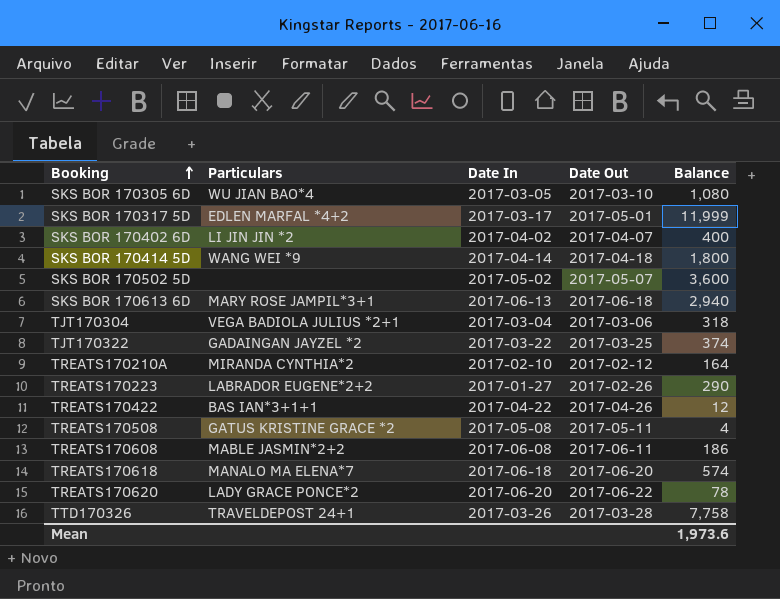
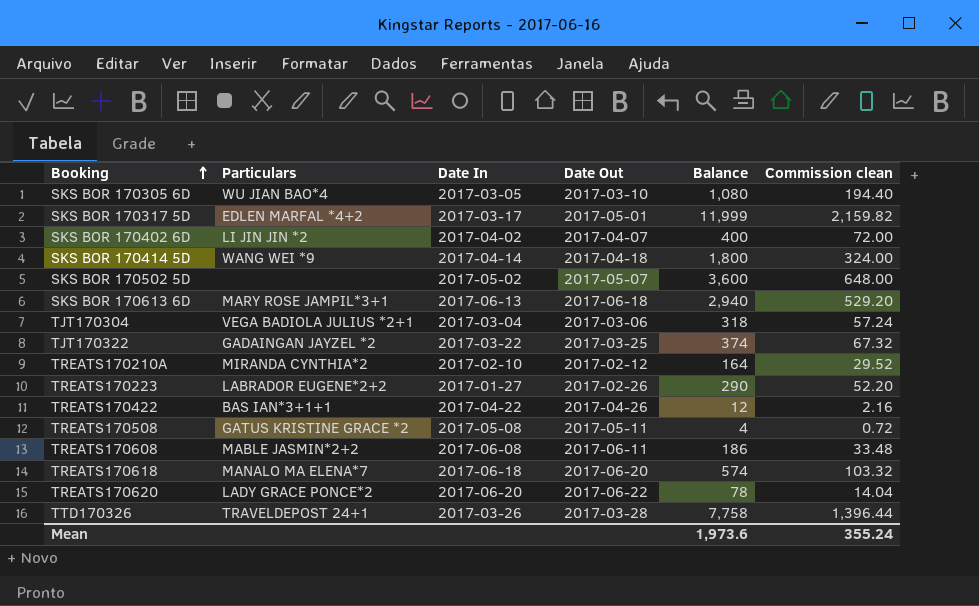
column Commission clean | formula: none -> [Balance] * 0.18

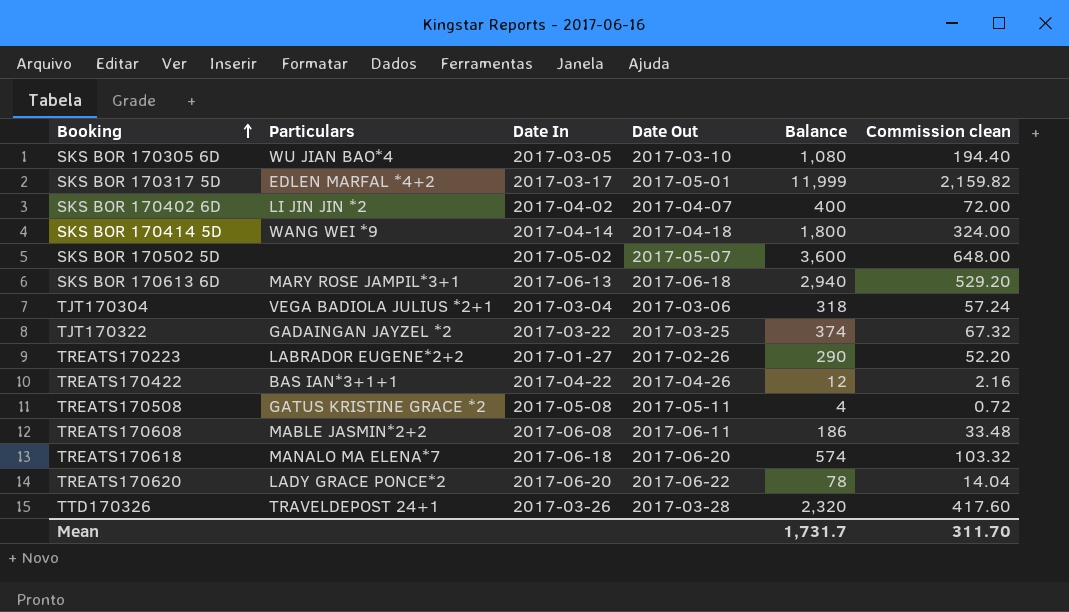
row TREATS170210A: MIRANDA CYNTHIA*2 | 2017-02-10 | 2017-02-12 | 164 | 29.52 -> none
TTD170326 | Balance: 7,758 -> 2,320
TTD170326 | Commission clean: 1,396.44 -> 417.60
Mean | Balance: 1,973.6 -> 1,731.7
Mean | Commission clean: 355.24 -> 311.70

